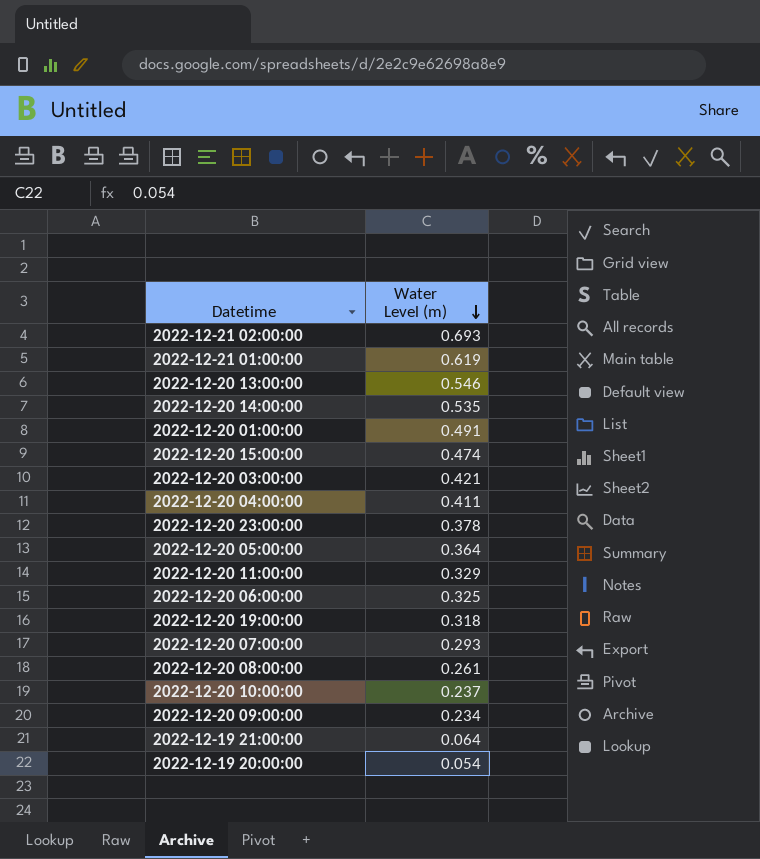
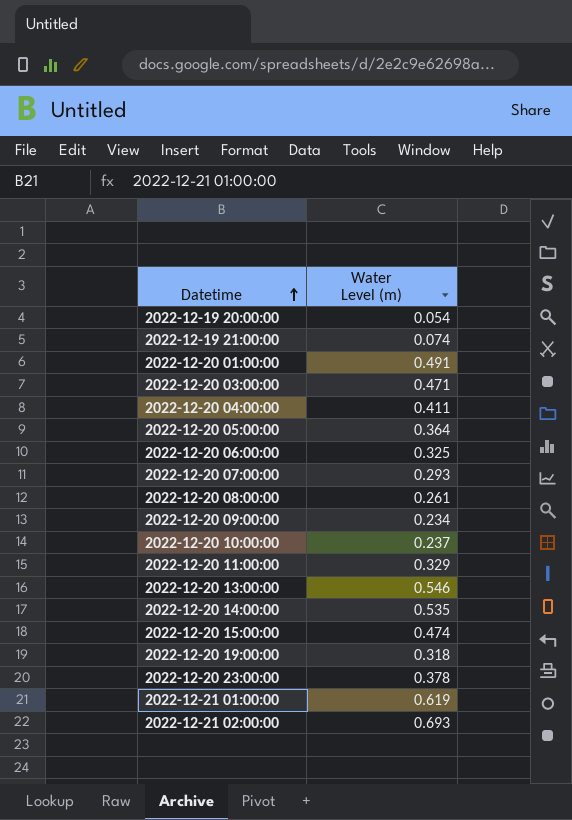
row order: Water Level (m) descending -> Datetime ascending
2022-12-19 21:00:00 | Water Level (m): 0.064 -> 0.074
2022-12-20 03:00:00 | Water Level (m): 0.421 -> 0.471

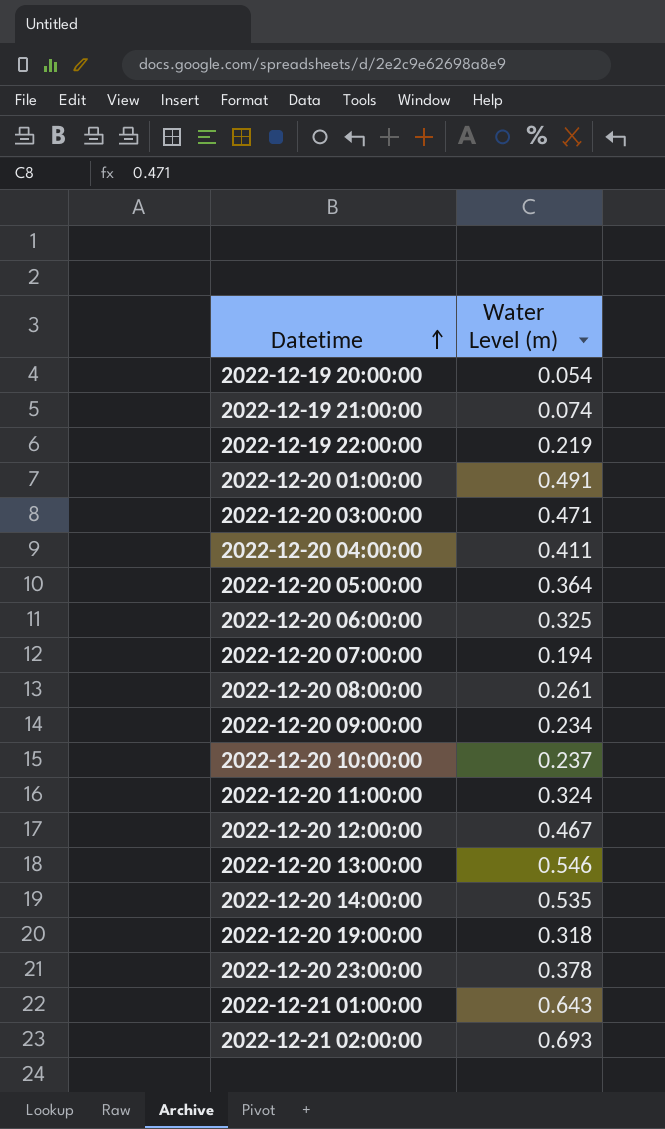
row 2022-12-20 15:00:00: 0.474 -> none
row 2022-12-19 22:00:00: none -> 0.219
2022-12-20 07:00:00 | Water Level (m): 0.293 -> 0.194
2022-12-20 11:00:00 | Water Level (m): 0.329 -> 0.324
row 2022-12-20 12:00:00: none -> 0.467
2022-12-21 01:00:00 | Water Level (m): 0.619 -> 0.643

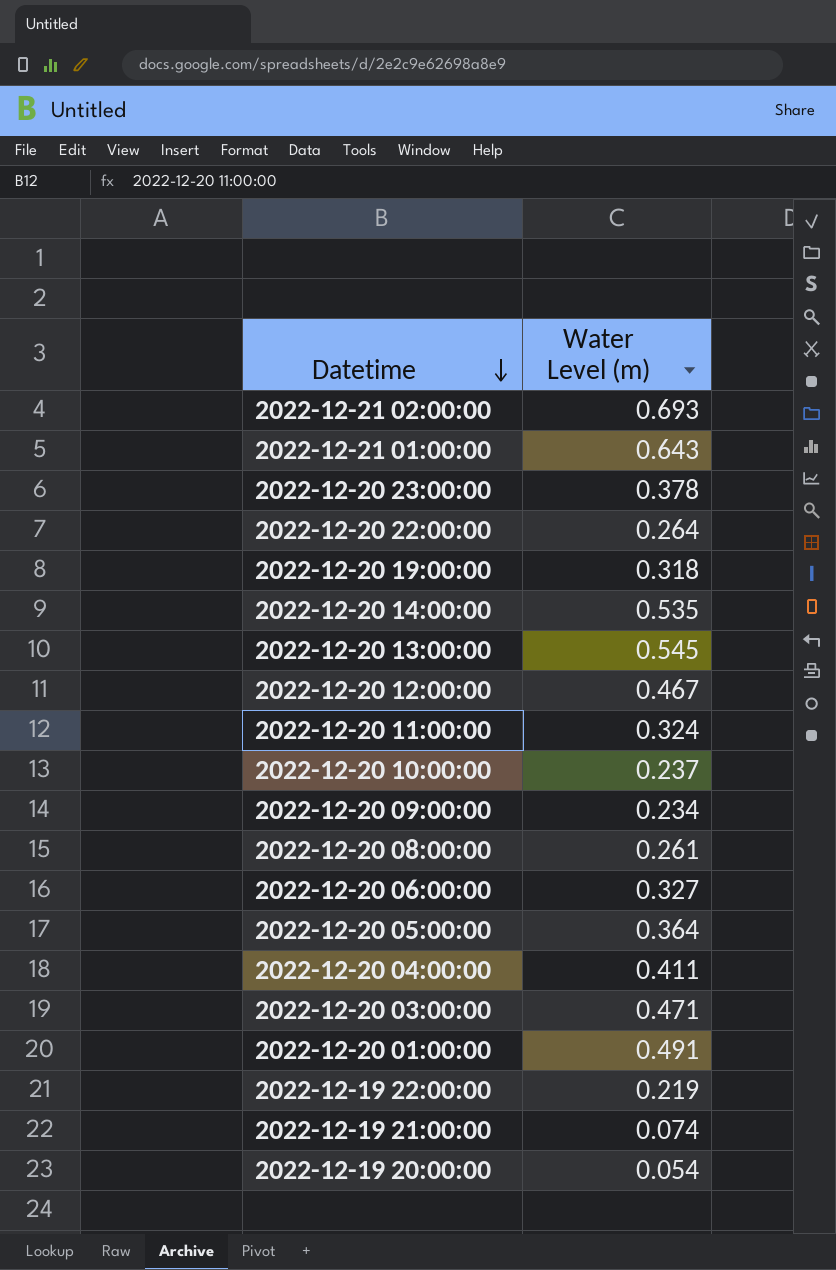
row order: Datetime ascending -> Datetime descending
row 2022-12-20 07:00:00: 0.194 -> none
row 2022-12-20 22:00:00: none -> 0.264
2022-12-20 13:00:00 | Water Level (m): 0.546 -> 0.545
2022-12-20 06:00:00 | Water Level (m): 0.325 -> 0.327

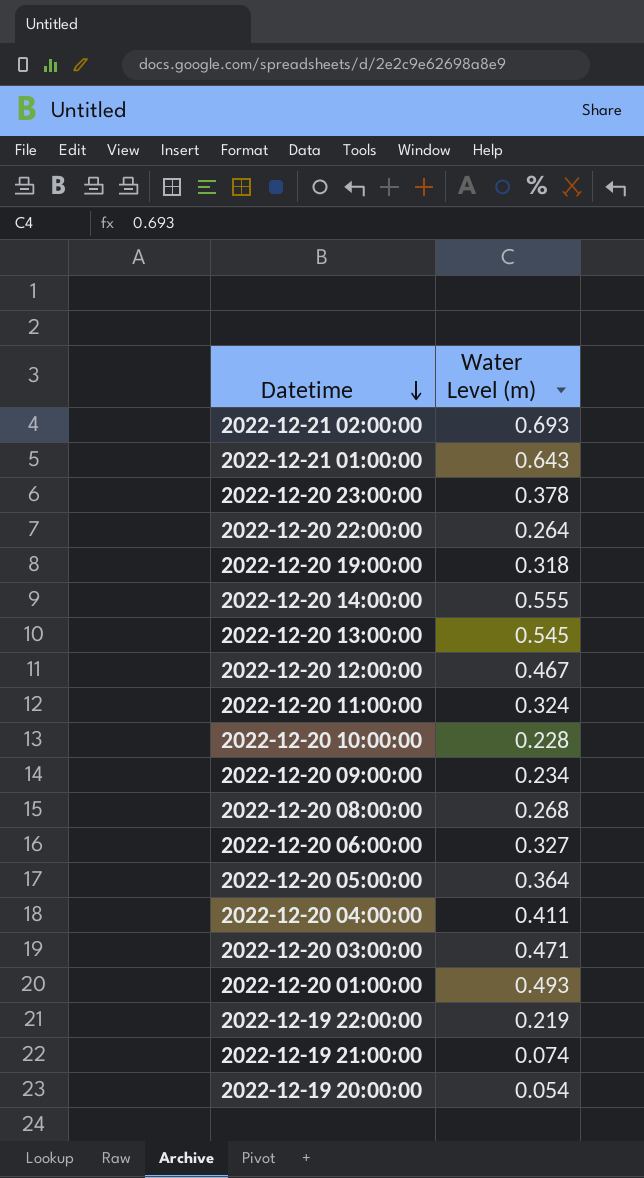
2022-12-20 14:00:00 | Water Level (m): 0.535 -> 0.555
2022-12-20 10:00:00 | Water Level (m): 0.237 -> 0.228
2022-12-20 08:00:00 | Water Level (m): 0.261 -> 0.268
2022-12-20 01:00:00 | Water Level (m): 0.491 -> 0.493

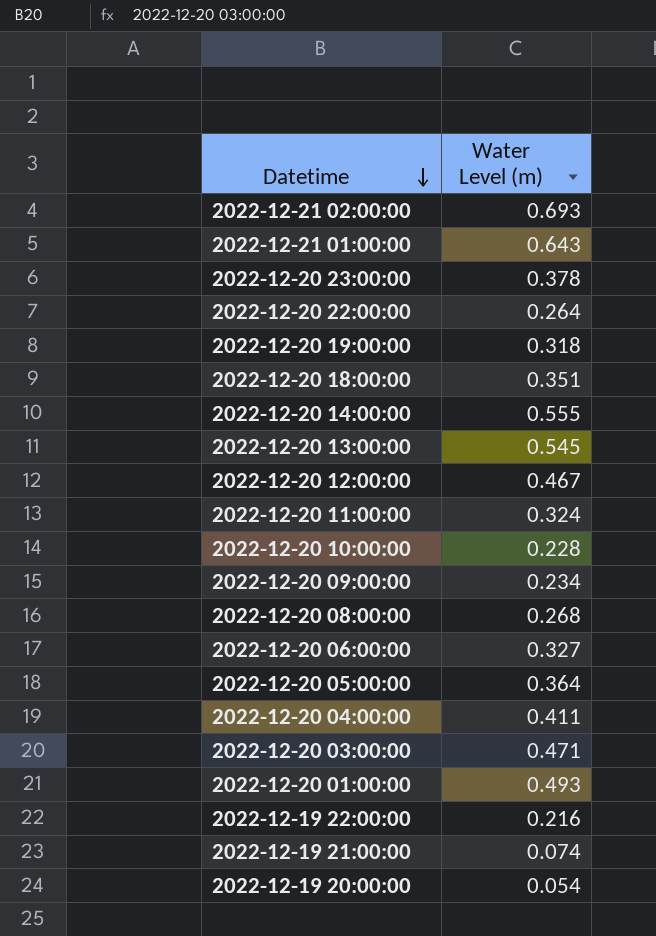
row 2022-12-20 18:00:00: none -> 0.351
2022-12-19 22:00:00 | Water Level (m): 0.219 -> 0.216

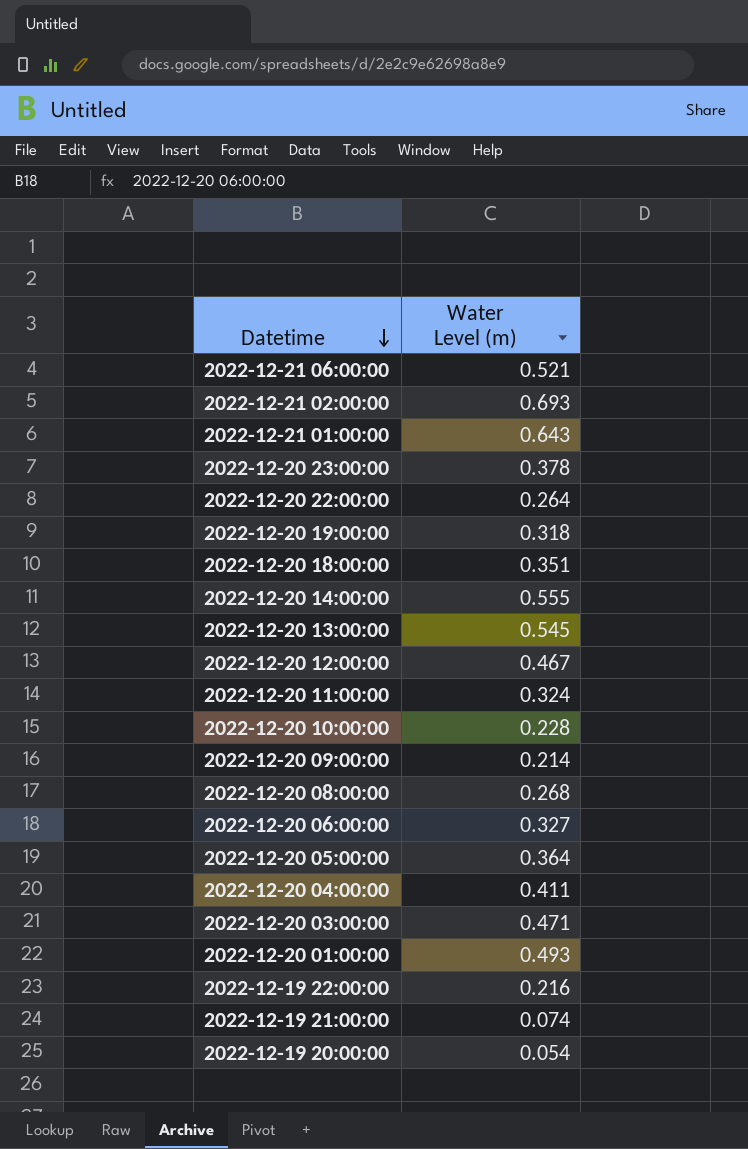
row 2022-12-21 06:00:00: none -> 0.521
2022-12-20 09:00:00 | Water Level (m): 0.234 -> 0.214

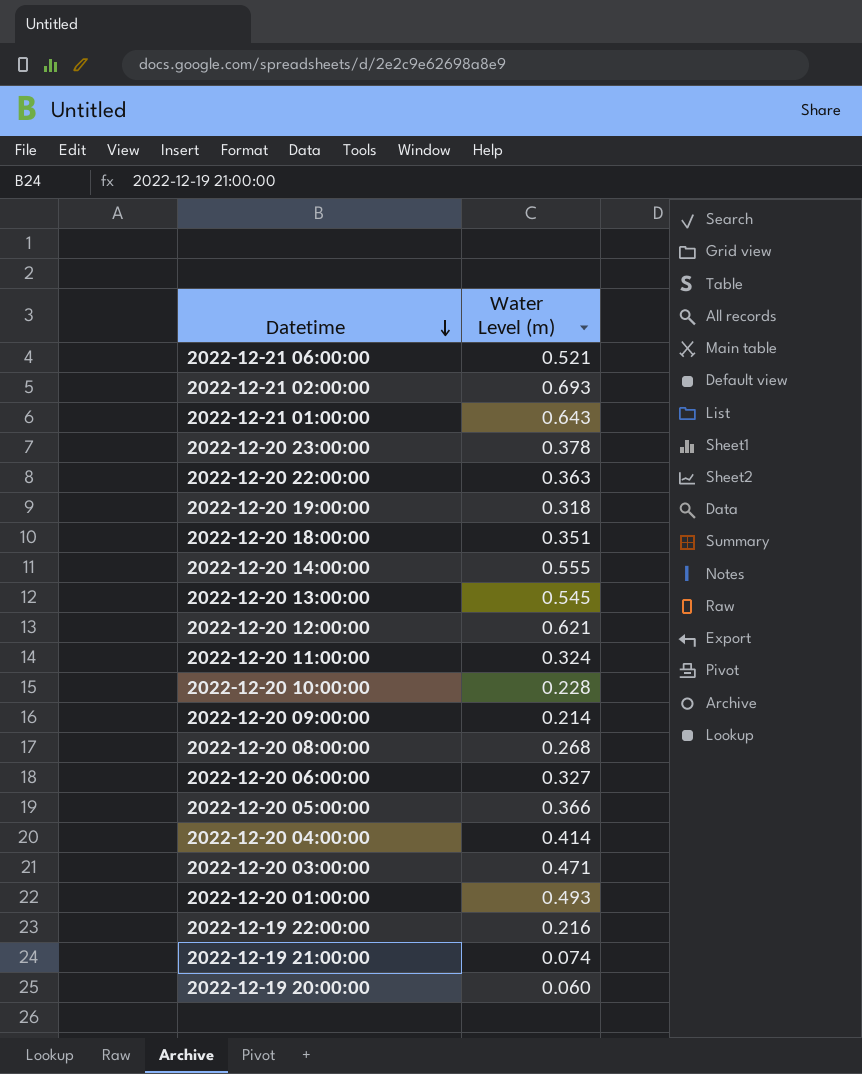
2022-12-20 22:00:00 | Water Level (m): 0.264 -> 0.363
2022-12-20 12:00:00 | Water Level (m): 0.467 -> 0.621
2022-12-20 05:00:00 | Water Level (m): 0.364 -> 0.366
2022-12-20 04:00:00 | Water Level (m): 0.411 -> 0.414
2022-12-19 20:00:00 | Water Level (m): 0.054 -> 0.060

